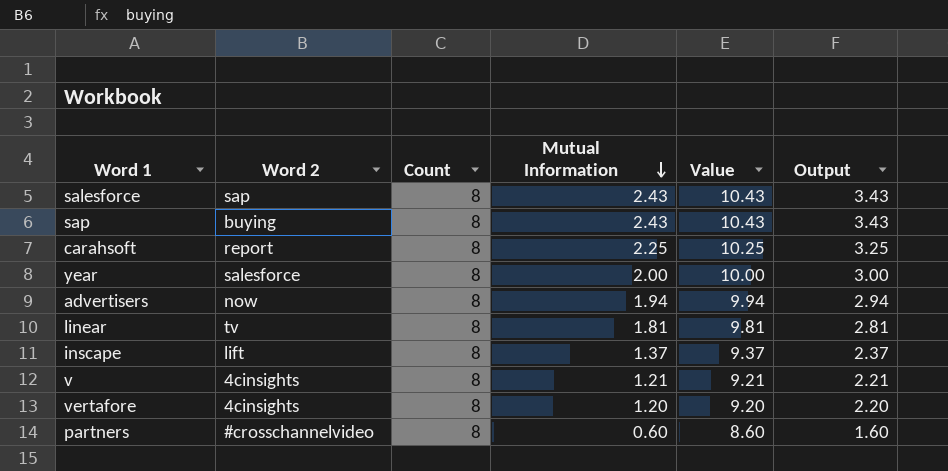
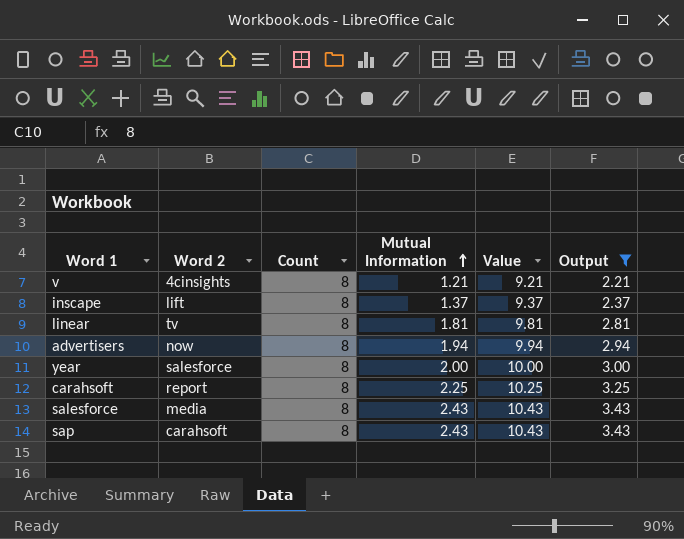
filter: none -> Output >= 2.21
row order: Mutual Information descending -> Mutual Information ascending
salesforce | Word 2: sap -> media
sap | Word 2: buying -> carahsoft

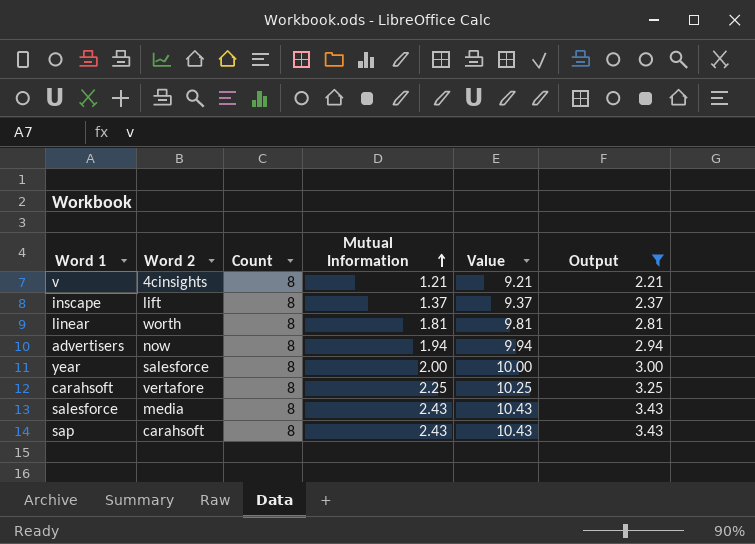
linear | Word 2: tv -> worth
carahsoft | Word 2: report -> vertafore

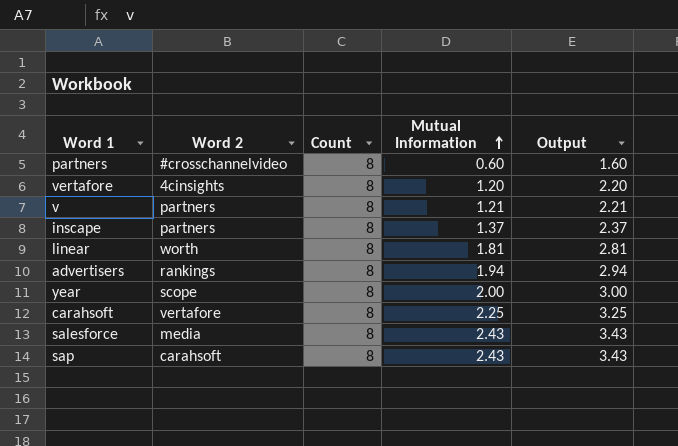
filter: Output >= 2.21 -> none
column Value | formula: [Count] + [Mutual Information] -> none
v | Word 2: 4cinsights -> partners
inscape | Word 2: lift -> partners
advertisers | Word 2: now -> rankings
year | Word 2: salesforce -> scope

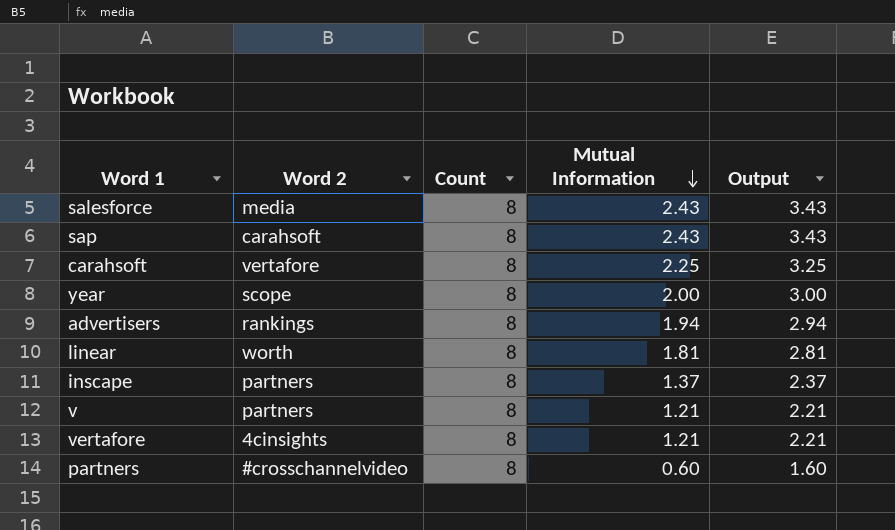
row order: Mutual Information ascending -> Mutual Information descending
vertafore | Mutual Information: 1.20 -> 1.21
vertafore | Output: 2.20 -> 2.21

